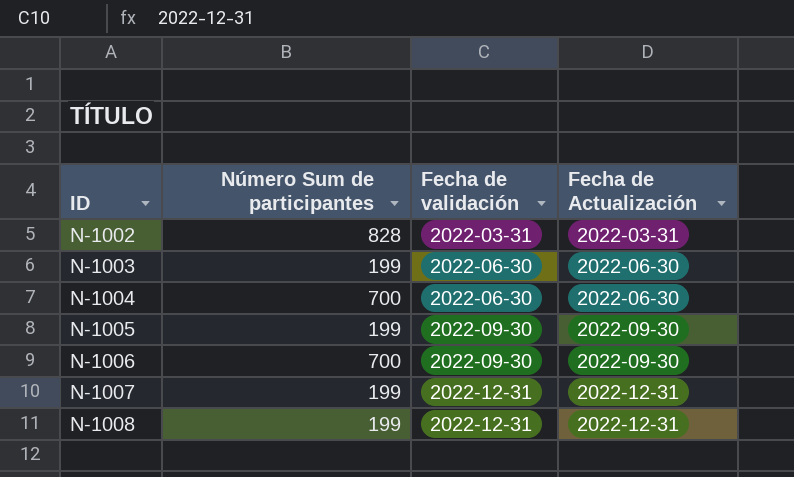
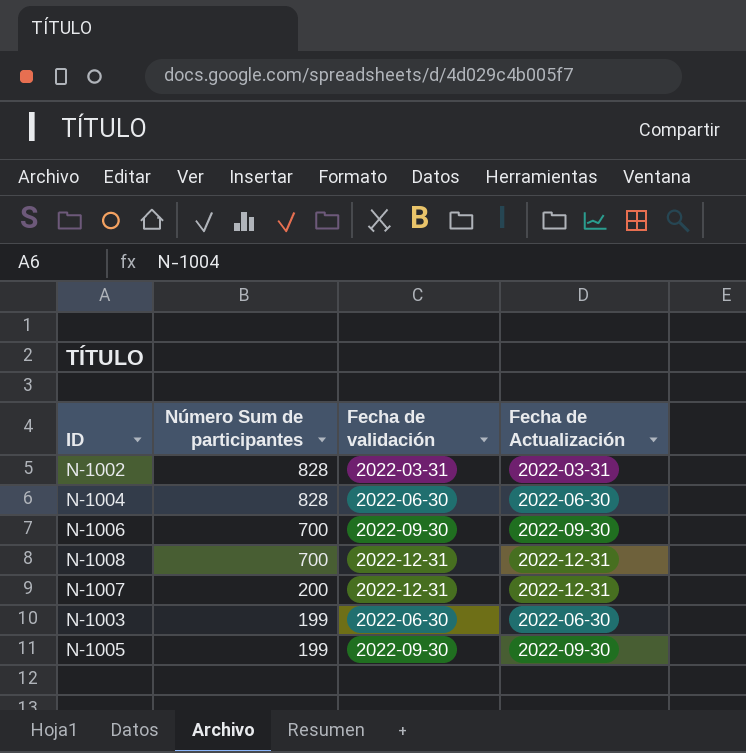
row order: ID ascending -> Número Sum de participantes descending
N-1004 | Número Sum de participantes: 700 -> 828
N-1008 | Número Sum de participantes: 199 -> 700
N-1007 | Número Sum de participantes: 199 -> 200

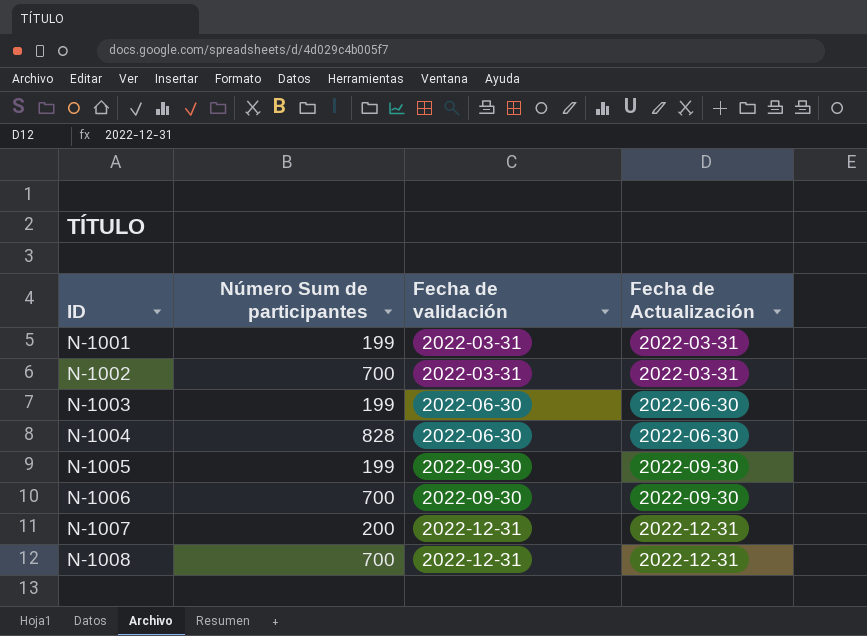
row order: Número Sum de participantes descending -> ID ascending
row N-1001: none -> 199 | 2022-03-31 | 2022-03-31
N-1002 | Número Sum de participantes: 828 -> 700

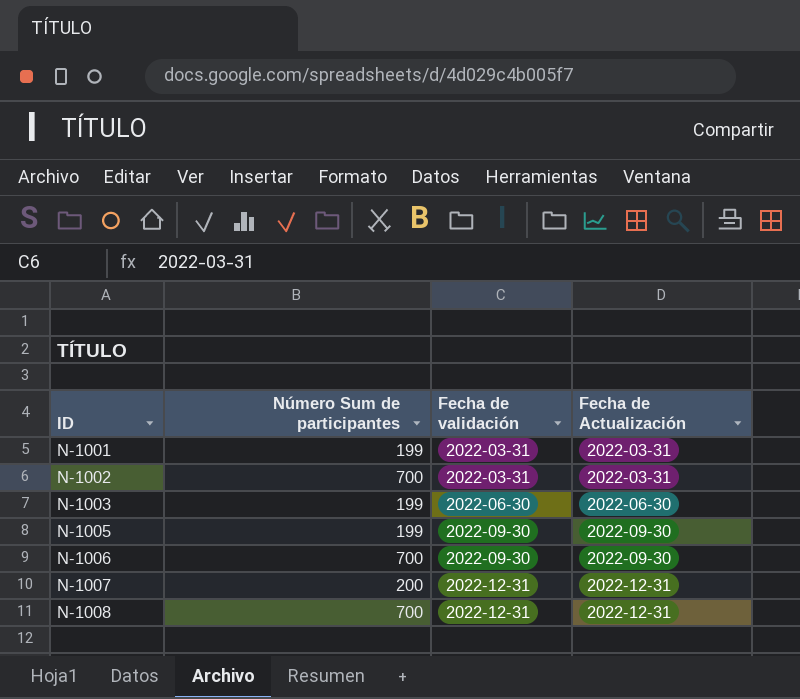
row N-1004: 828 | 2022-06-30 | 2022-06-30 -> none

